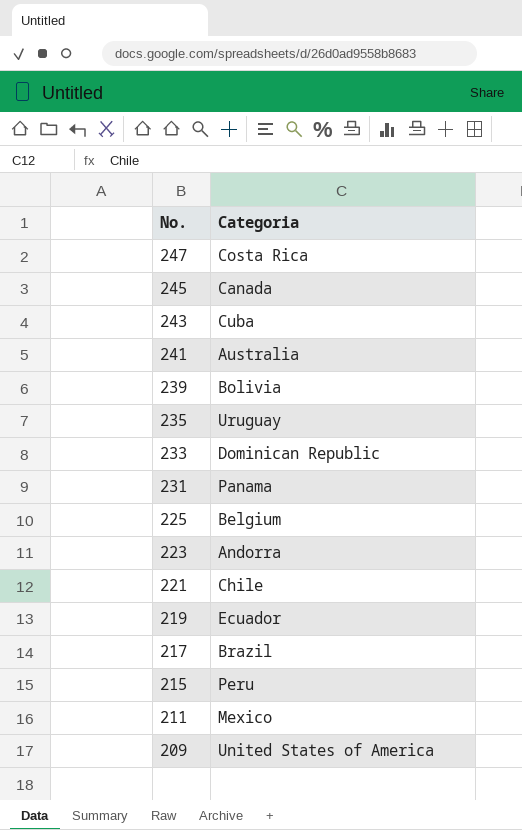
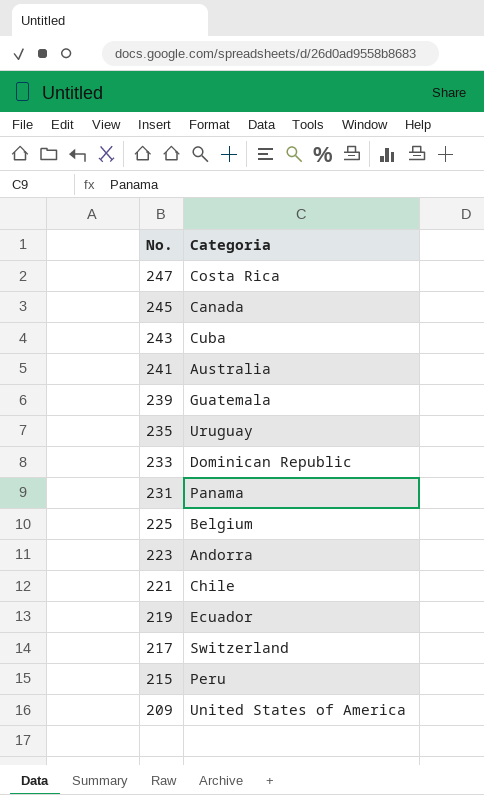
row 211: Mexico -> none
239 | Categoria: Bolivia -> Guatemala
217 | Categoria: Brazil -> Switzerland

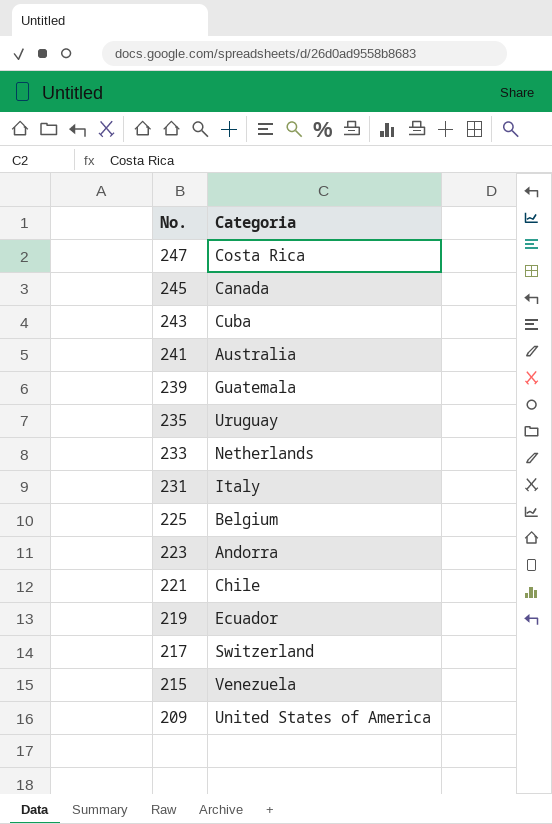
233 | Categoria: Dominican Republic -> Netherlands
231 | Categoria: Panama -> Italy
215 | Categoria: Peru -> Venezuela

